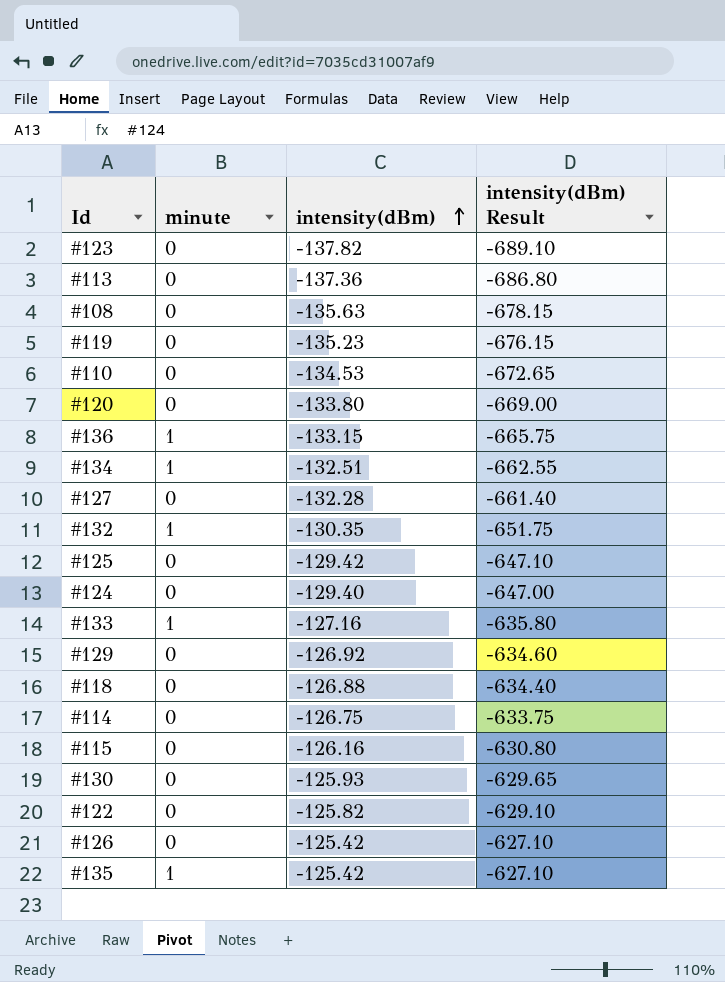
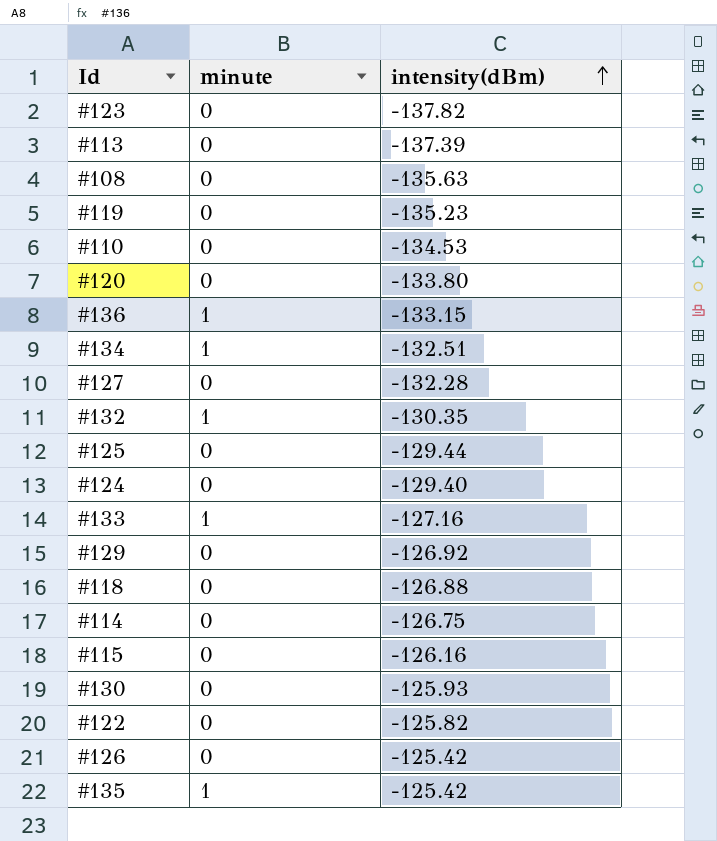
column intensity(dBm) Result | formula: [intensity(dBm)] * 5 -> none
#113 | intensity(dBm): -137.36 -> -137.39
#125 | intensity(dBm): -129.42 -> -129.44

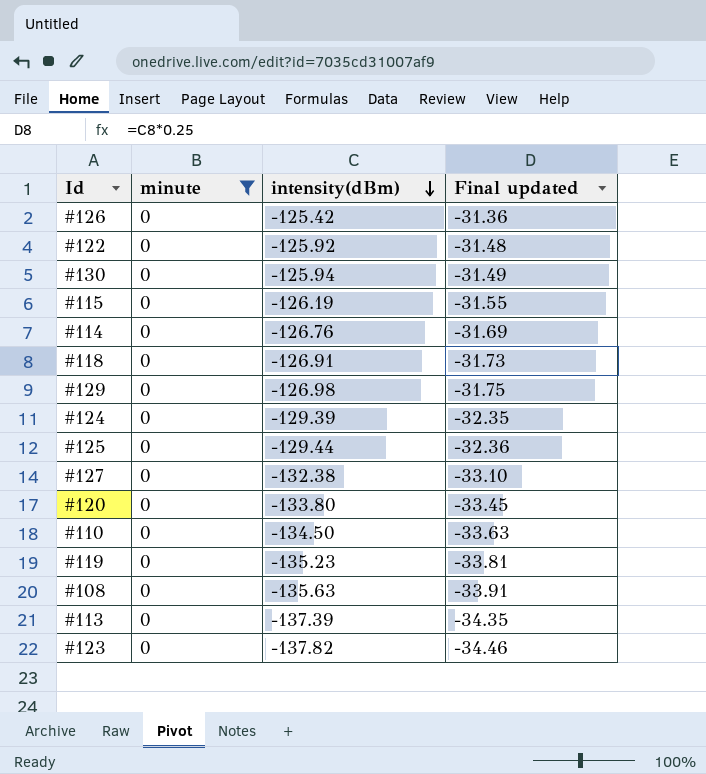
filter: none -> minute = 0
row order: intensity(dBm) ascending -> intensity(dBm) descending
column Final updated | formula: none -> [intensity(dBm)] * 0.25
#122 | intensity(dBm): -125.82 -> -125.92
#130 | intensity(dBm): -125.93 -> -125.94
#115 | intensity(dBm): -126.16 -> -126.19
#114 | intensity(dBm): -126.75 -> -126.76
#118 | intensity(dBm): -126.88 -> -126.91
#129 | intensity(dBm): -126.92 -> -126.98
#124 | intensity(dBm): -129.40 -> -129.39
#127 | intensity(dBm): -132.28 -> -132.38
#110 | intensity(dBm): -134.53 -> -134.50

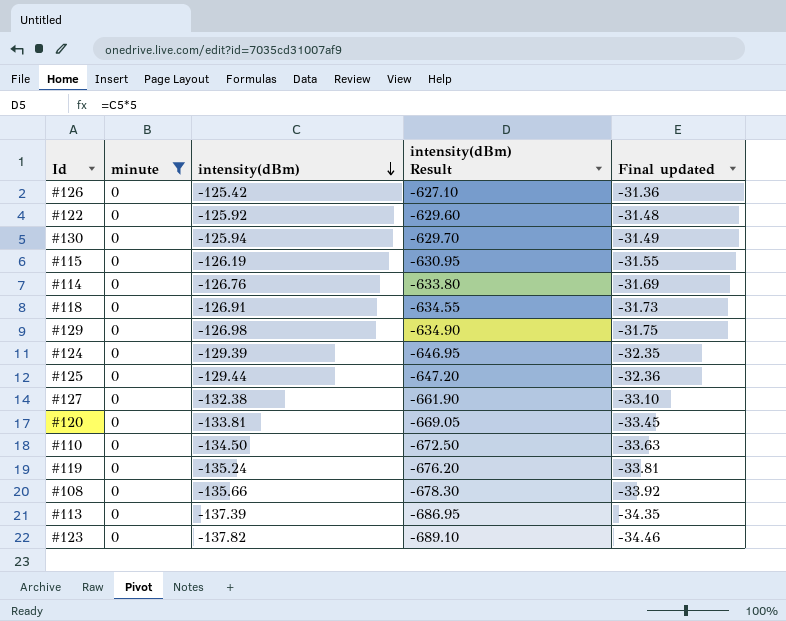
column intensity(dBm) Result | formula: none -> [intensity(dBm)] * 5
#120 | intensity(dBm): -133.80 -> -133.81
#119 | intensity(dBm): -135.23 -> -135.24
#108 | intensity(dBm): -135.63 -> -135.66
#108 | Final updated: -33.91 -> -33.92

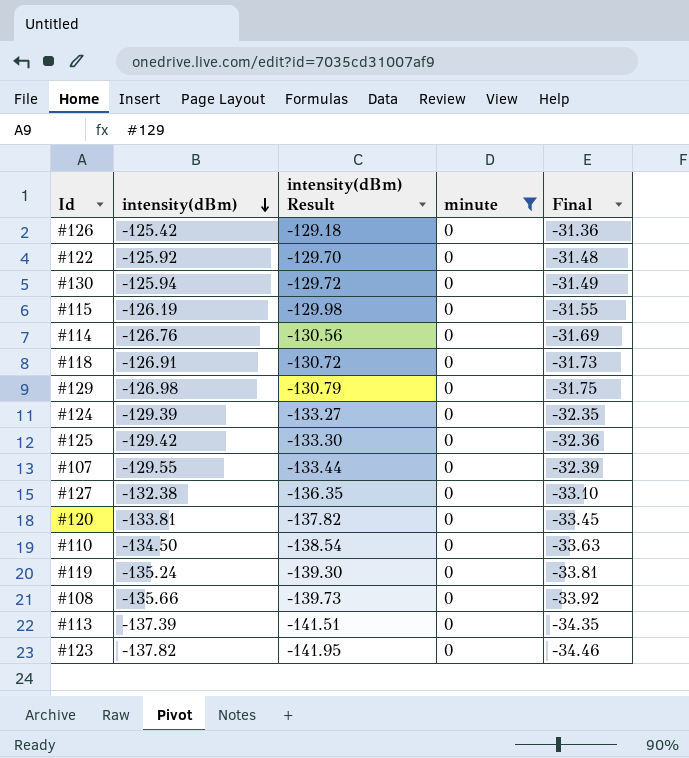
column intensity(dBm) Result | formula: [intensity(dBm)] * 5 -> [intensity(dBm)] * 1.03
column minute | position: 2 -> 4
column name: Final updated -> Final
#125 | intensity(dBm): -129.44 -> -129.42
row #107: none -> -129.55 | -133.44 | 0 | -32.39

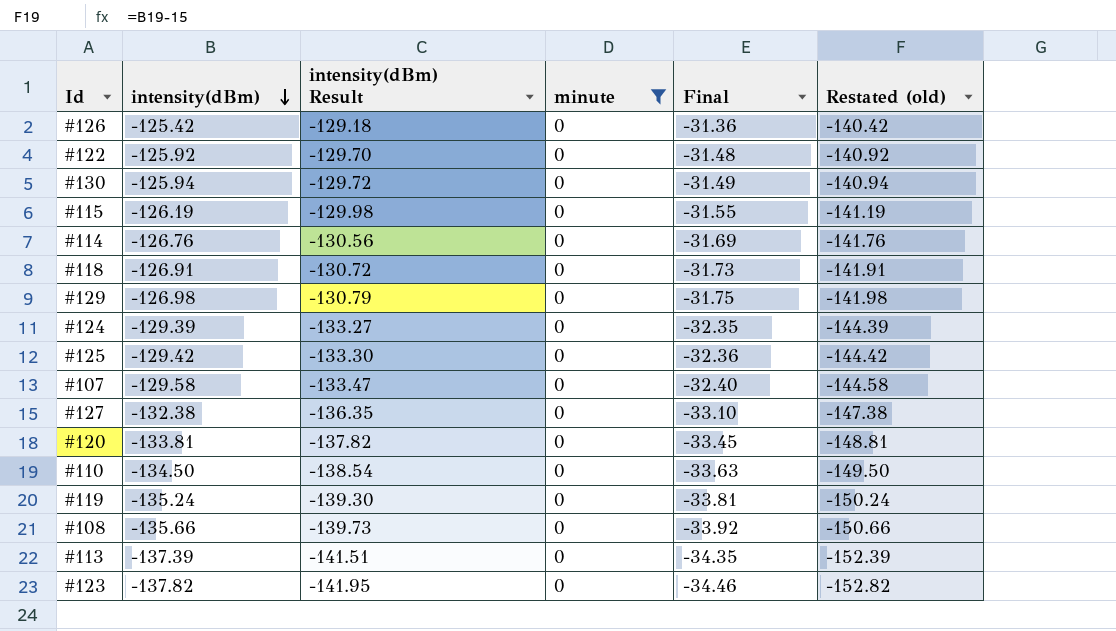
column Restated (old) | formula: none -> [intensity(dBm)] - 15
#107 | intensity(dBm): -129.55 -> -129.58
#107 | intensity(dBm) Result: -133.44 -> -133.47
#107 | Final: -32.39 -> -32.40

